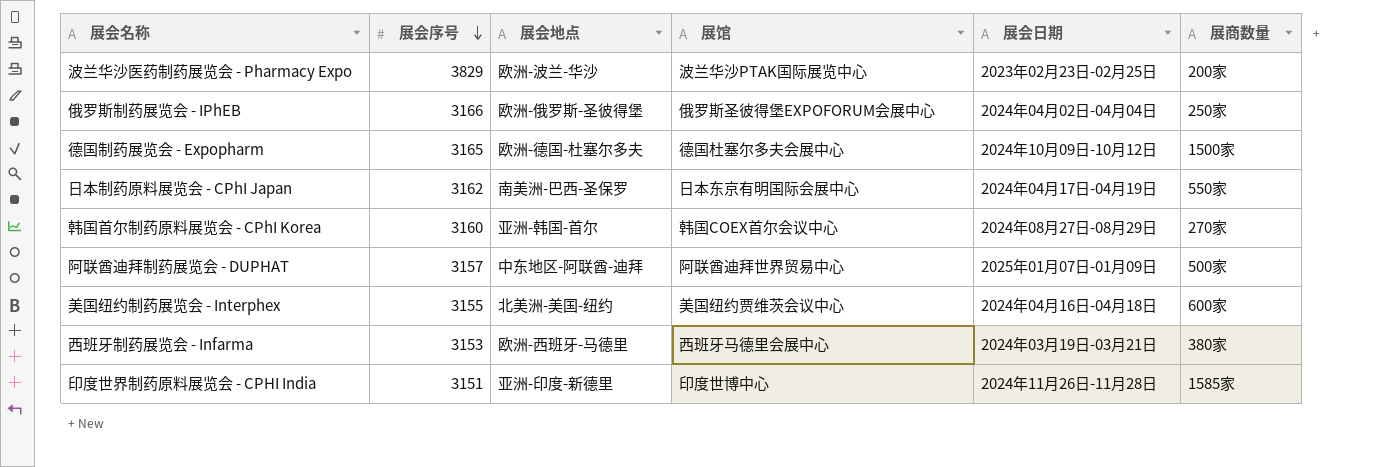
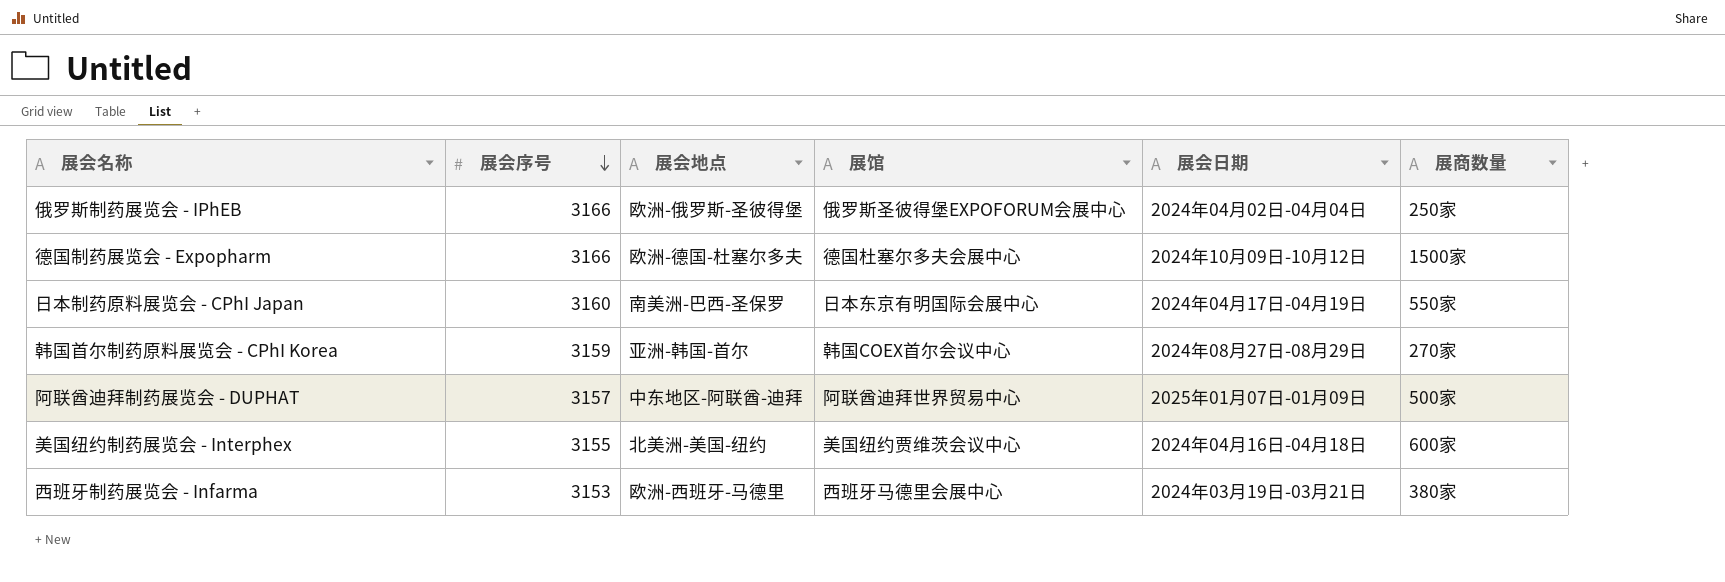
row 波兰华沙医药制药展览会 - Pharmacy Expo: 3829 | 欧洲-波兰-华沙 | 波兰华沙PTAK国际展览中心 | 2023年02月23日-02月25日 | 200家 -> none
row 印度世界制药原料展览会 - CPHI India: 3151 | 亚洲-印度-新德里 | 印度世博中心 | 2024年11月26日-11月28日 | 1585家 -> none
德国制药展览会 - Expopharm | 展会序号: 3165 -> 3166
日本制药原料展览会 - CPhI Japan | 展会序号: 3162 -> 3160
韩国首尔制药原料展览会 - CPhI Korea | 展会序号: 3160 -> 3159

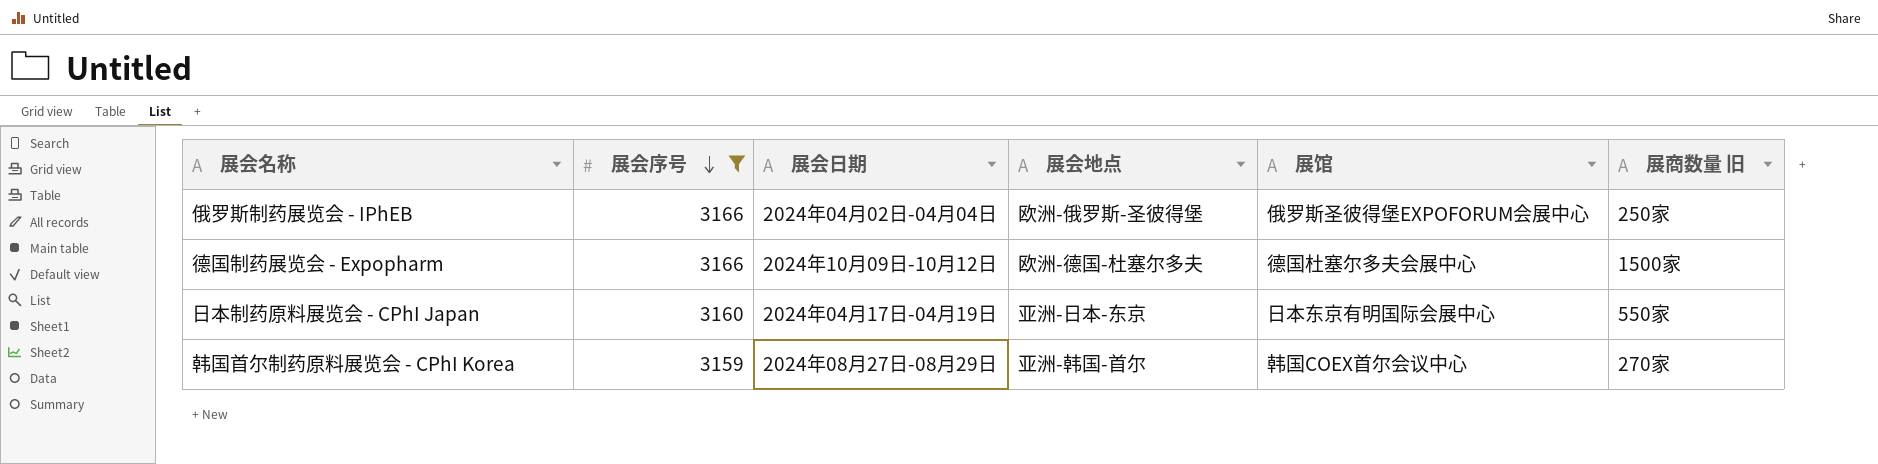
filter: none -> 展会序号 >= 3159
column 展会日期 | position: 5 -> 3
column name: 展商数量 -> 展商数量 旧
日本制药原料展览会 - CPhI Japan | 展会地点: 南美洲-巴西-圣保罗 -> 亚洲-日本-东京

